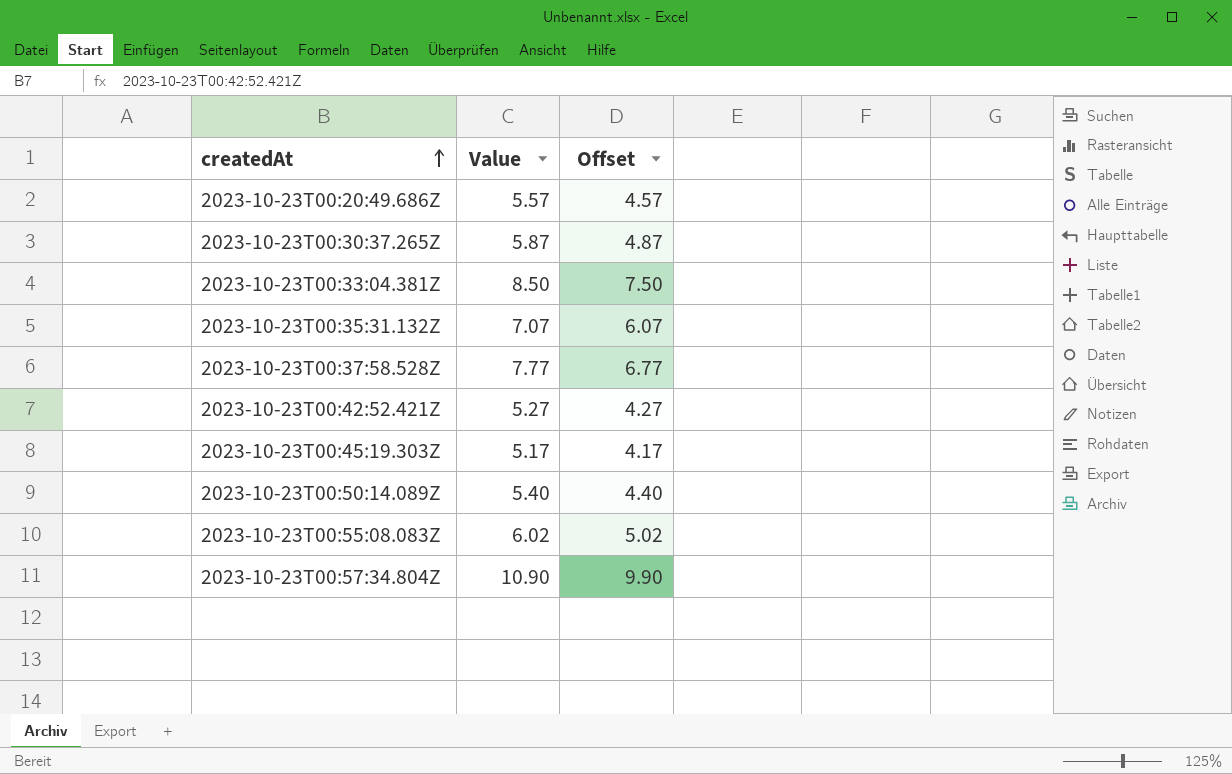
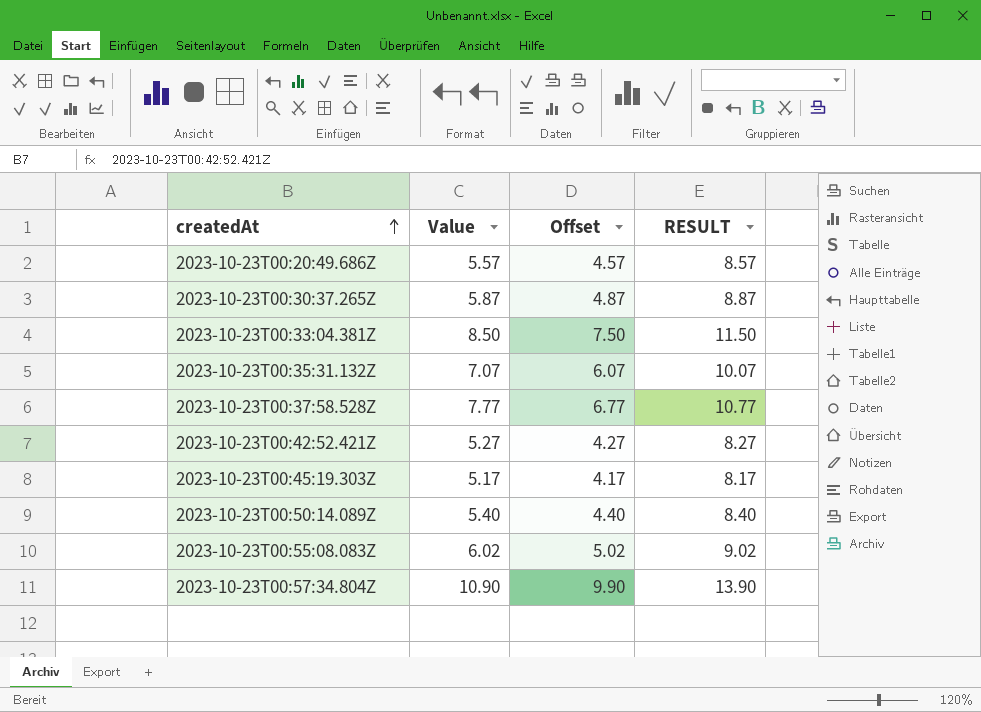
column RESULT | formula: none -> [Value] + 3

